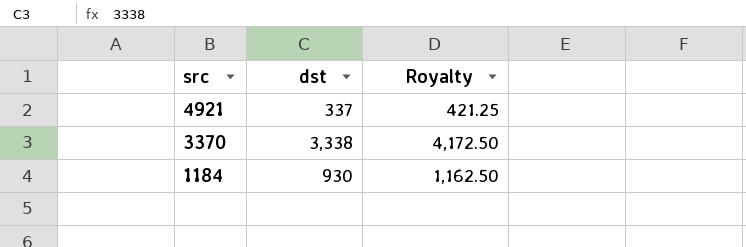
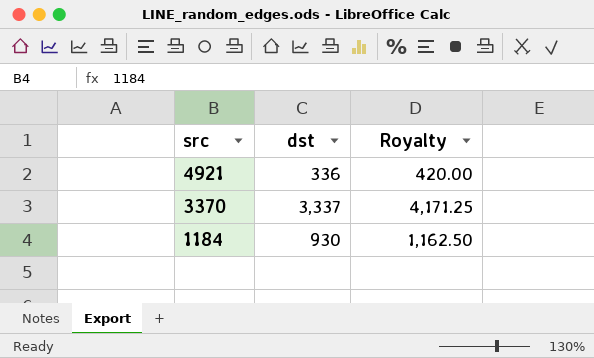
4921 | dst: 337 -> 336
4921 | Royalty: 421.25 -> 420.00
3370 | dst: 3,338 -> 3,337
3370 | Royalty: 4,172.50 -> 4,171.25

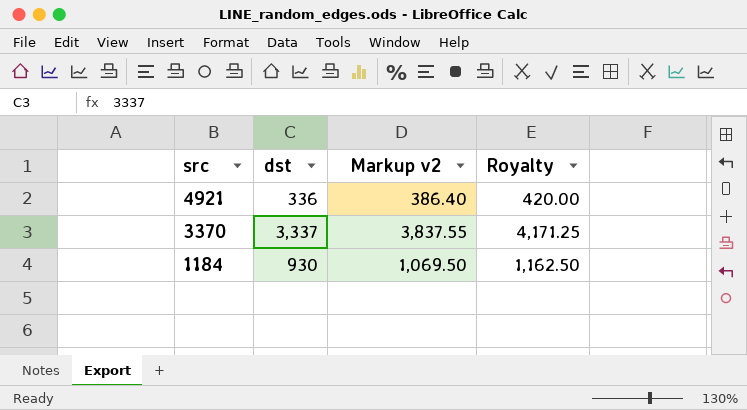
column Markup v2 | formula: none -> [dst] * 1.15

